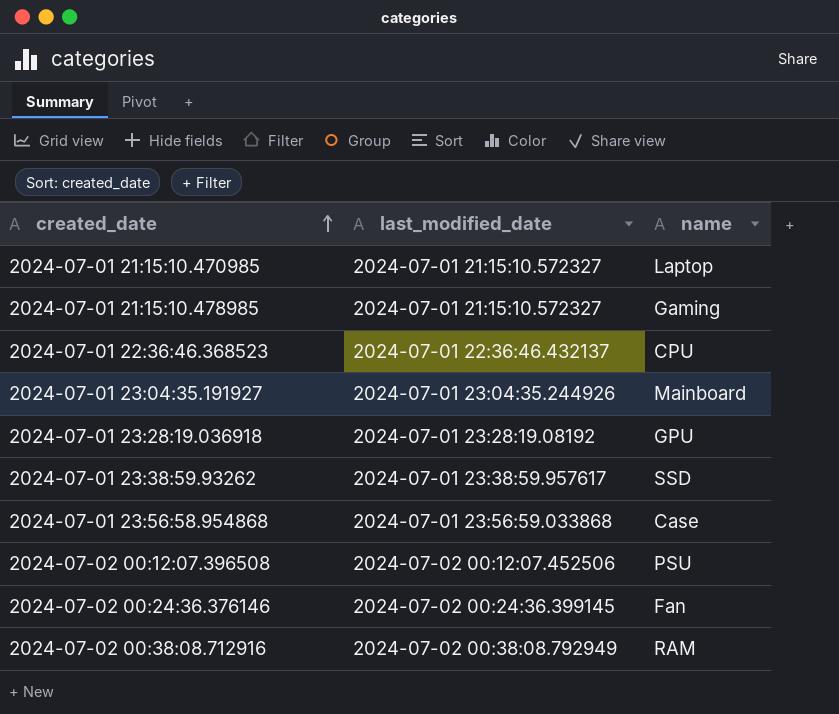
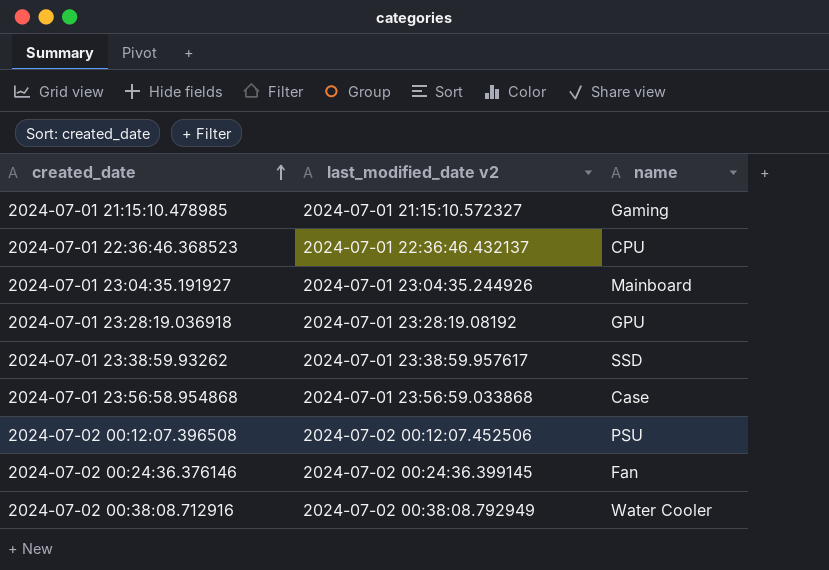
column name: last_modified_date -> last_modified_date v2
row 2024-07-01 21:15:10.470985: 2024-07-01 21:15:10.572327 | Laptop -> none
2024-07-02 00:38:08.712916 | name: RAM -> Water Cooler

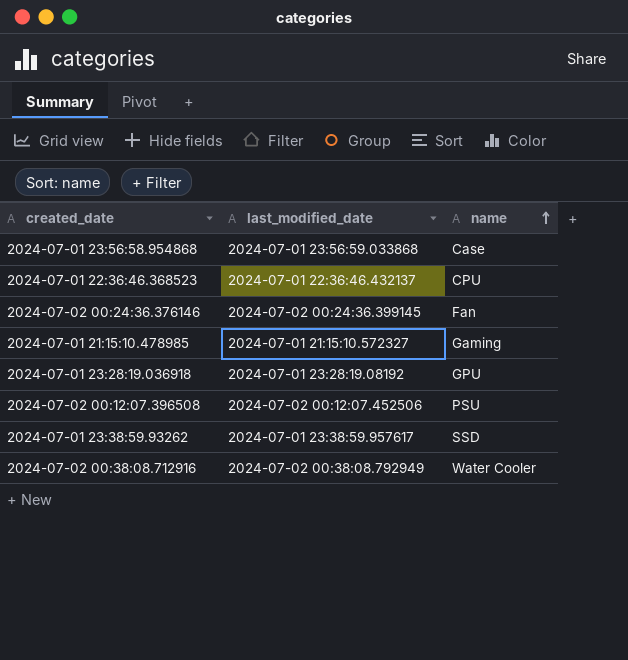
row order: created_date ascending -> name ascending
column name: last_modified_date v2 -> last_modified_date
row 2024-07-01 23:04:35.191927: 2024-07-01 23:04:35.244926 | Mainboard -> none

